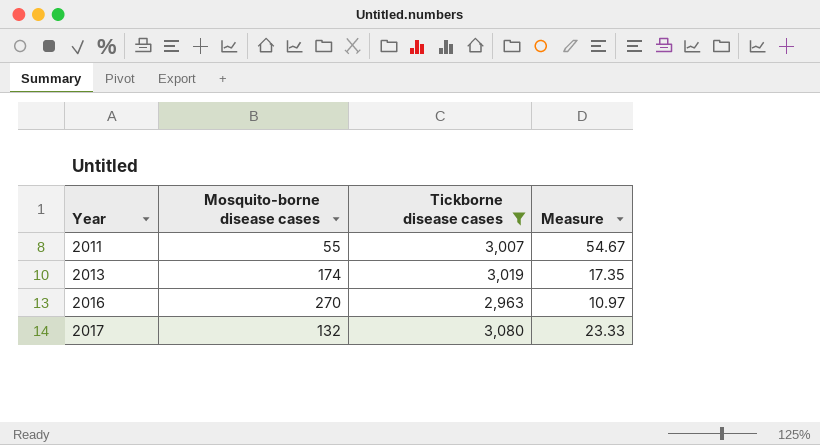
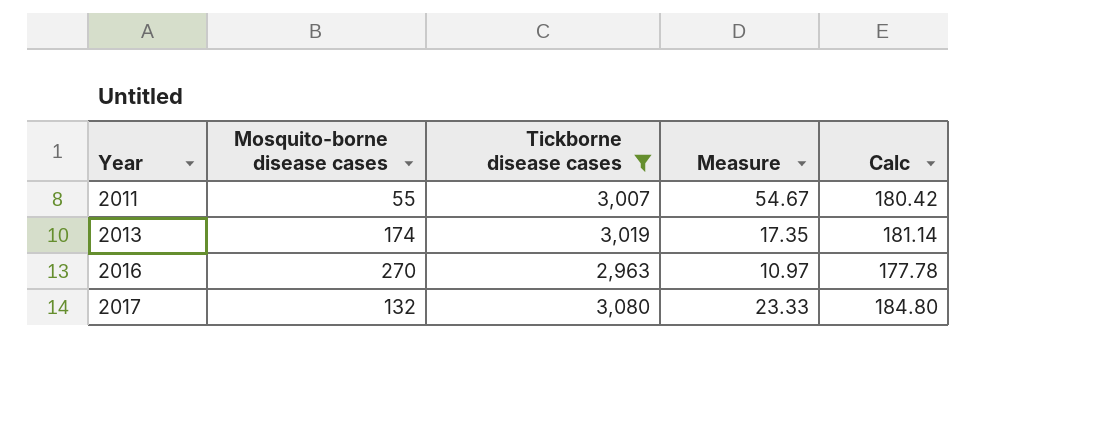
column Calc | formula: none -> [Tickborne disease cases] * 0.06

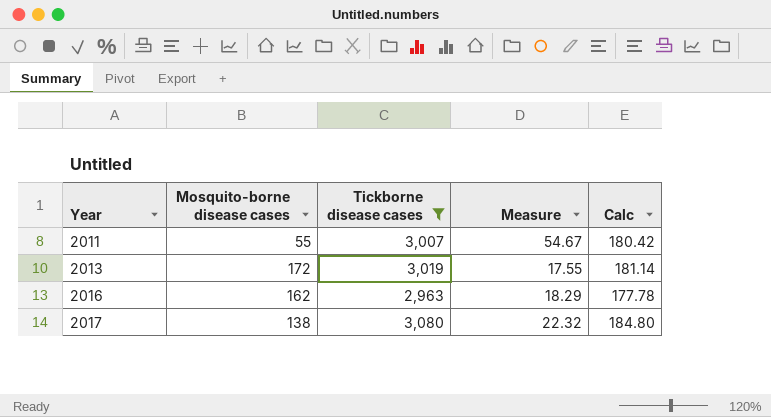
2013 | Mosquito-borne disease cases: 174 -> 172
2013 | Measure: 17.35 -> 17.55
2016 | Mosquito-borne disease cases: 270 -> 162
2016 | Measure: 10.97 -> 18.29
2017 | Mosquito-borne disease cases: 132 -> 138
2017 | Measure: 23.33 -> 22.32

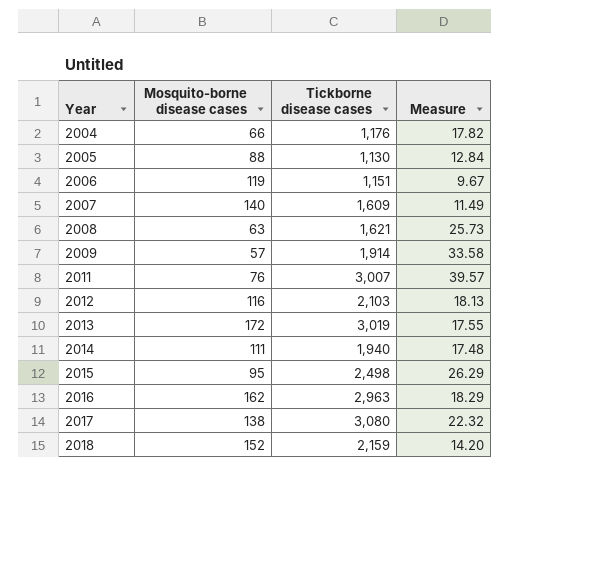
filter: Tickborne disease cases >= 2,963 -> none
column Calc | formula: [Tickborne disease cases] * 0.06 -> none
2011 | Mosquito-borne disease cases: 55 -> 76
2011 | Measure: 54.67 -> 39.57

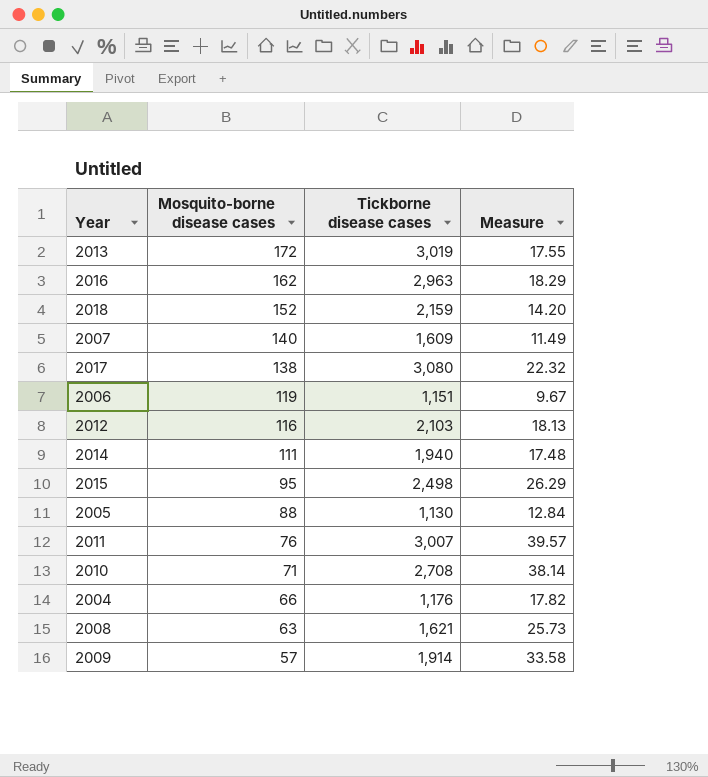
row order: Year ascending -> Mosquito-borne disease cases descending
row 2010: none -> 71 | 2,708 | 38.14

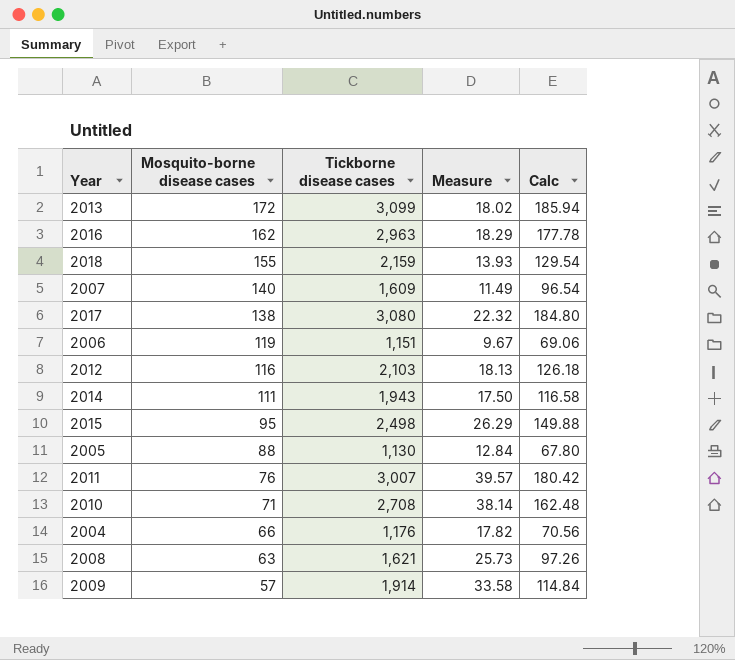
column Calc | formula: none -> [Tickborne disease cases] * 0.06
2013 | Tickborne disease cases: 3,019 -> 3,099
2013 | Measure: 17.55 -> 18.02
2018 | Mosquito-borne disease cases: 152 -> 155
2018 | Measure: 14.20 -> 13.93
2014 | Tickborne disease cases: 1,940 -> 1,943
2014 | Measure: 17.48 -> 17.50

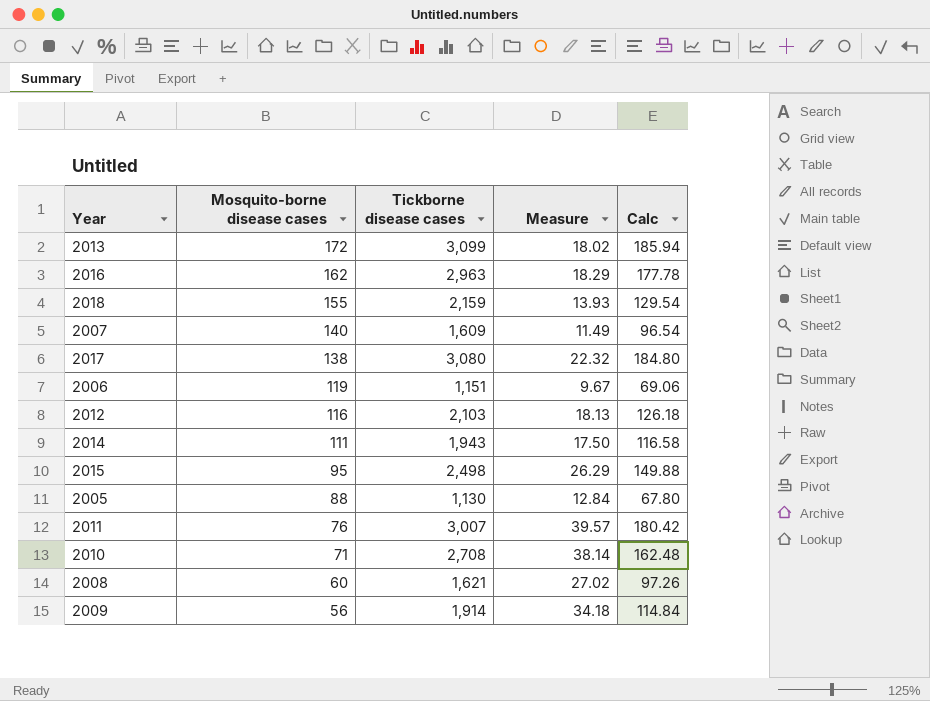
row 2004: 66 | 1,176 | 17.82 | 70.56 -> none
2008 | Mosquito-borne disease cases: 63 -> 60
2008 | Measure: 25.73 -> 27.02
2009 | Mosquito-borne disease cases: 57 -> 56
2009 | Measure: 33.58 -> 34.18

